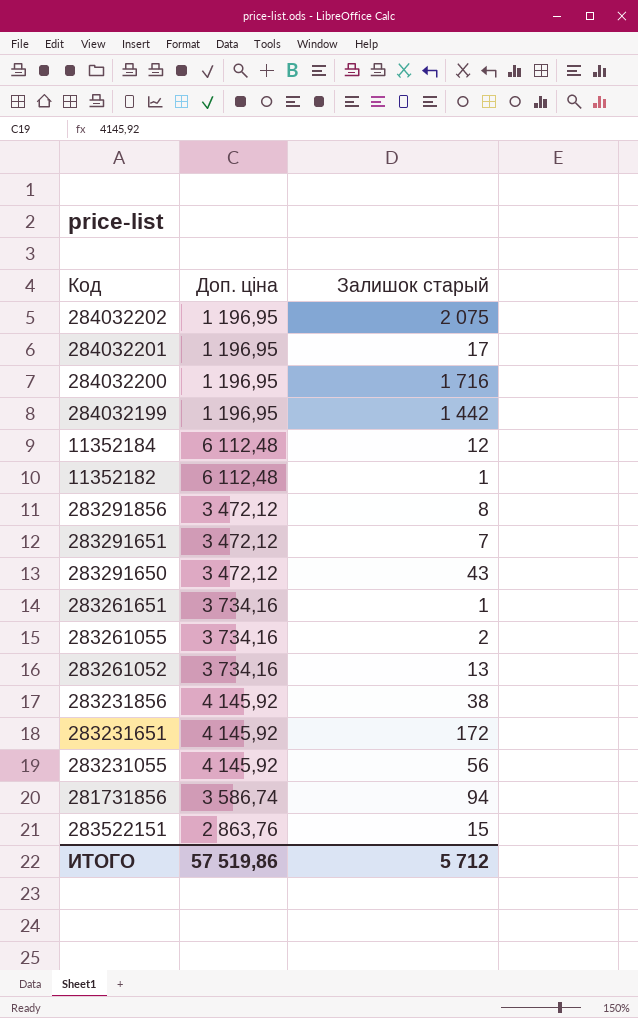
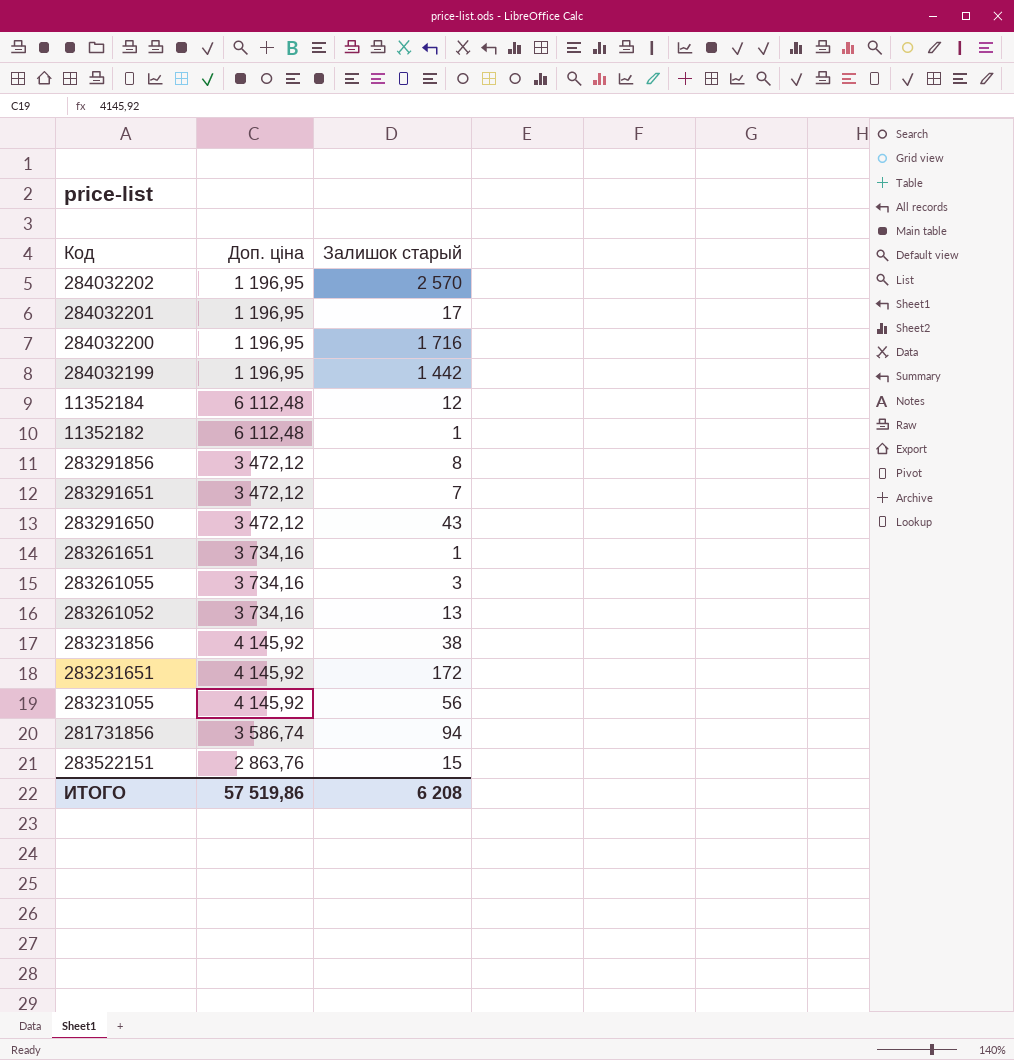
284032202 | Залишок старый: 2 075 -> 2 570
283261055 | Залишок старый: 2 -> 3
ИТОГО | Залишок старый: 5 712 -> 6 208

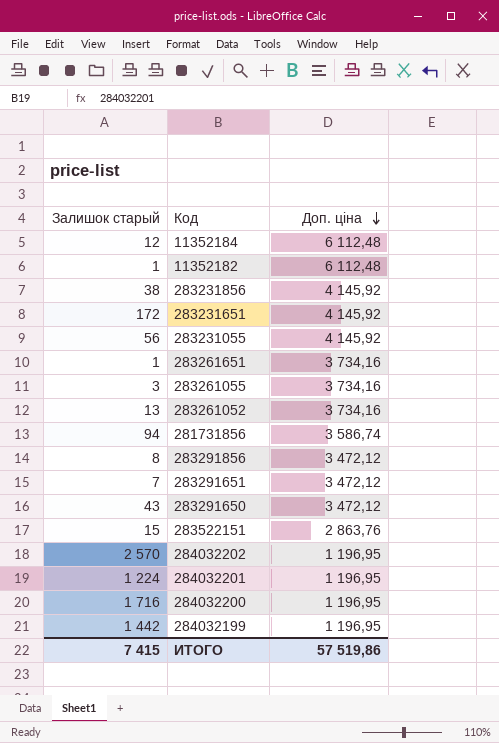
row order: none -> Доп. ціна descending
column Залишок старый | position: 3 -> 1
284032201 | Залишок старый: 17 -> 1 224
ИТОГО | Залишок старый: 6 208 -> 7 415

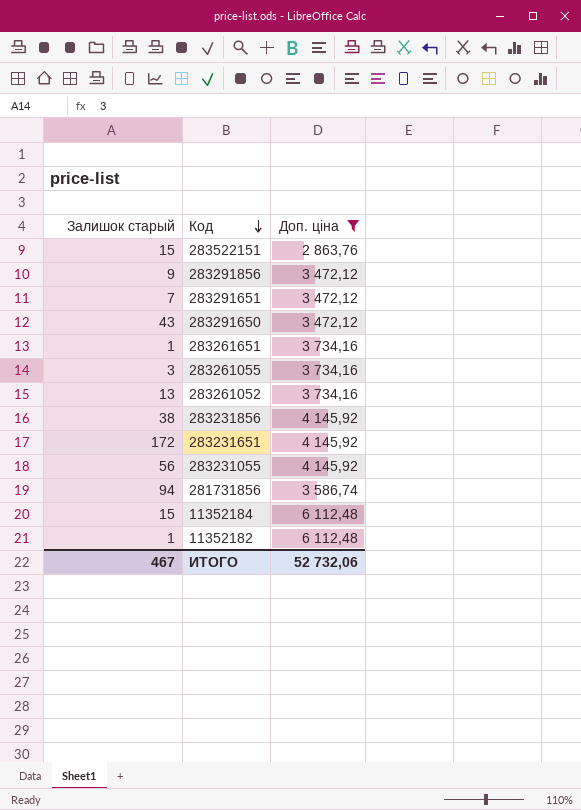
filter: none -> Доп. ціна != 1 196,95
row order: Доп. ціна descending -> Код descending
283291856 | Залишок старый: 8 -> 9
11352184 | Залишок старый: 12 -> 15
ИТОГО | Залишок старый: 7 415 -> 467
ИТОГО | Доп. ціна: 57 519,86 -> 52 732,06

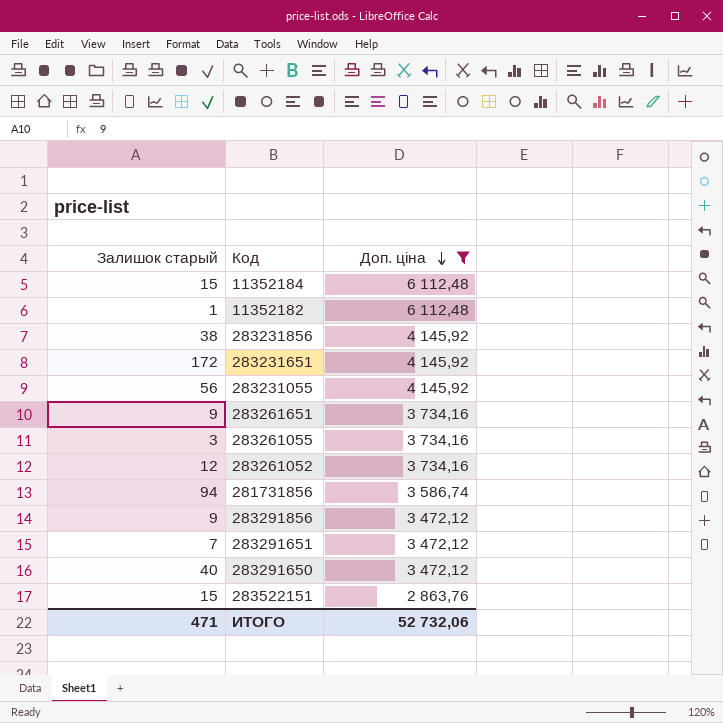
row order: Код descending -> Доп. ціна descending
283261651 | Залишок старый: 1 -> 9
283261052 | Залишок старый: 13 -> 12
283291650 | Залишок старый: 43 -> 40
ИТОГО | Залишок старый: 467 -> 471

